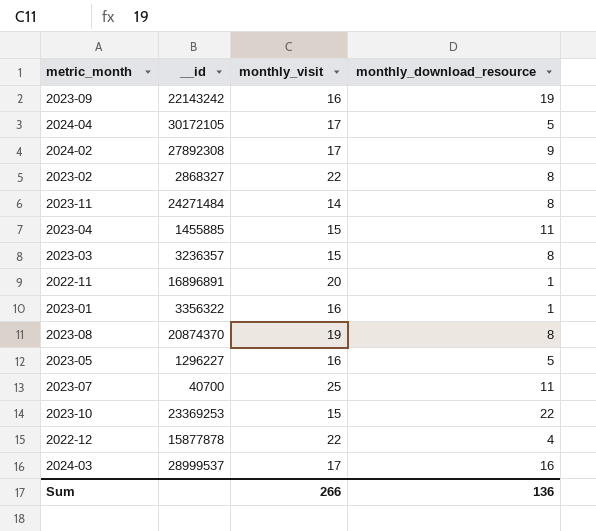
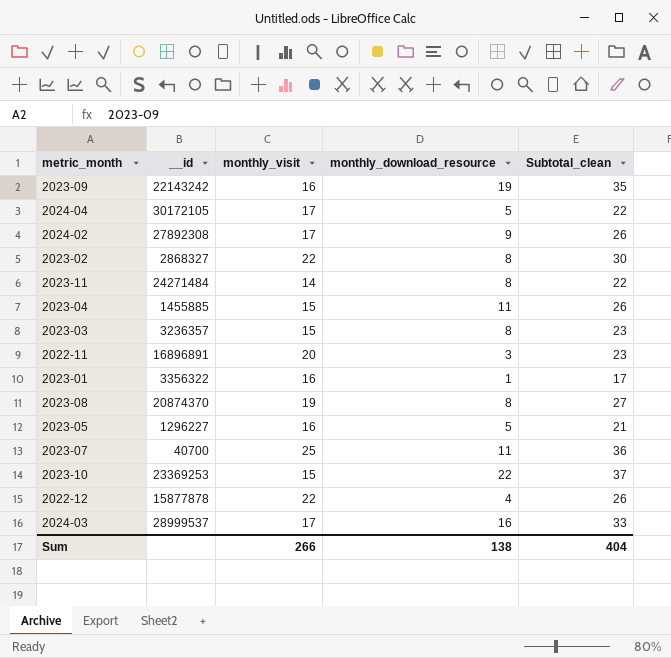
column Subtotal_clean | formula: none -> [monthly_visit] + [monthly_download_resource]
2022-11 | monthly_download_resource: 1 -> 3
Sum | monthly_download_resource: 136 -> 138

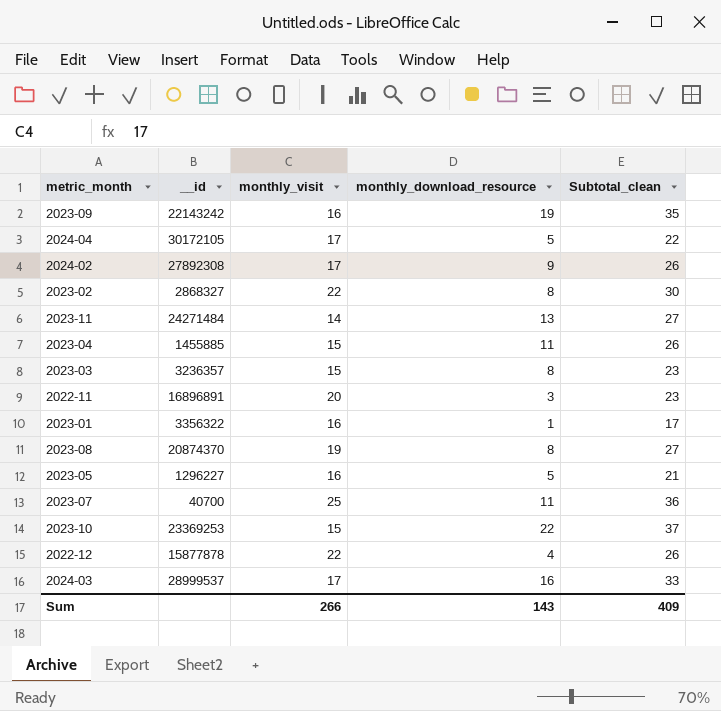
2023-11 | monthly_download_resource: 8 -> 13
2023-11 | Subtotal_clean: 22 -> 27
Sum | monthly_download_resource: 138 -> 143
Sum | Subtotal_clean: 404 -> 409

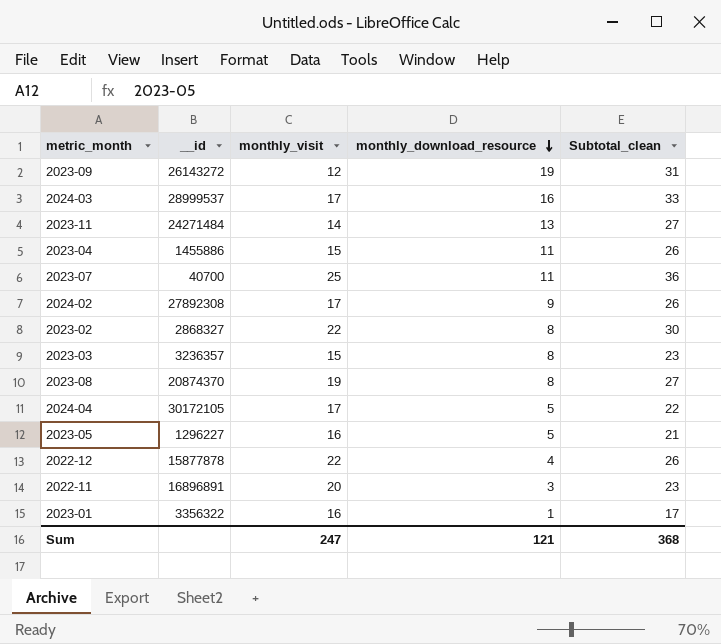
row order: none -> monthly_download_resource descending
row 2023-10: 23369253 | 15 | 22 | 37 -> none
2023-09 | __id: 22143242 -> 26143272
2023-09 | monthly_visit: 16 -> 12
2023-09 | Subtotal_clean: 35 -> 31
2023-04 | __id: 1455885 -> 1455886
Sum | monthly_visit: 266 -> 247
Sum | monthly_download_resource: 143 -> 121
Sum | Subtotal_clean: 409 -> 368

